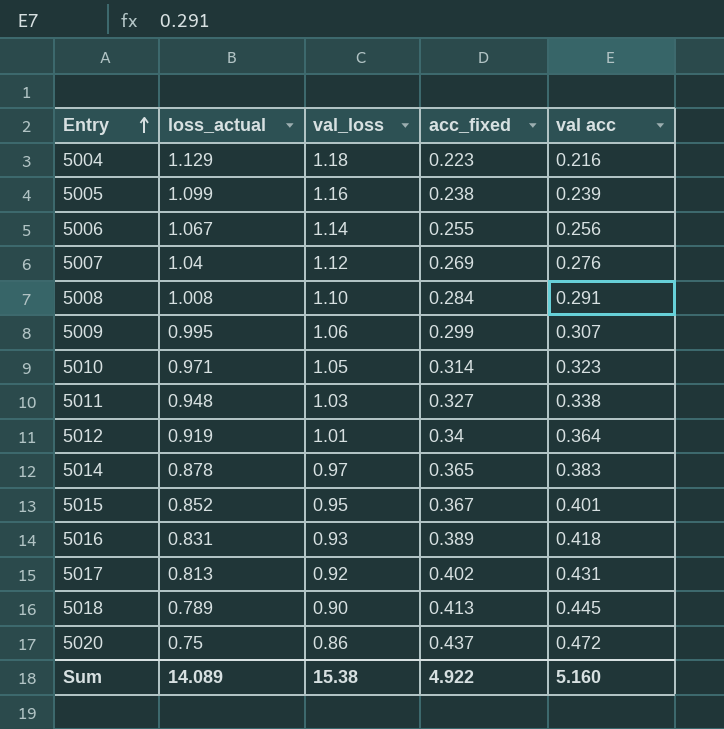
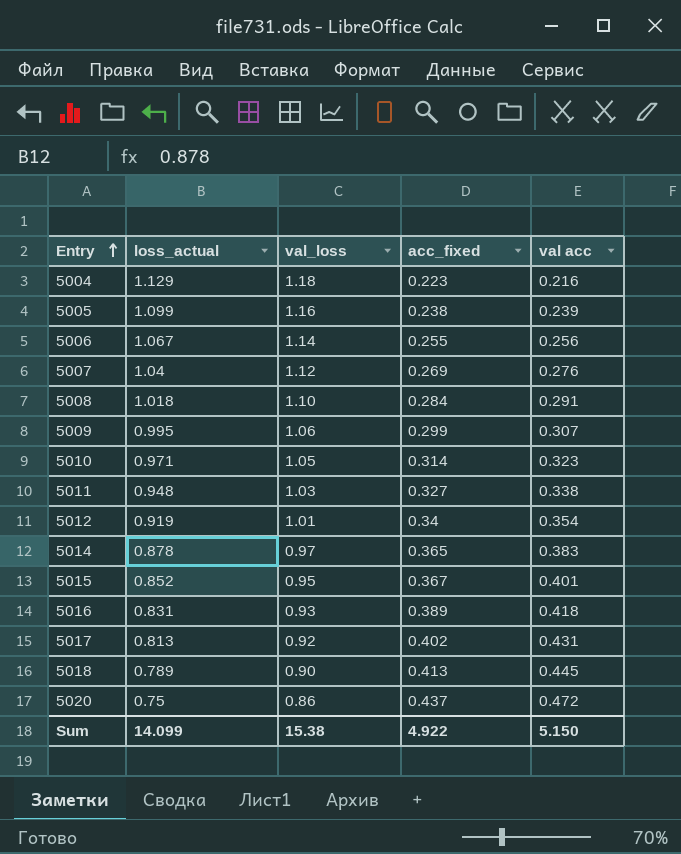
5008 | loss_actual: 1.008 -> 1.018
5012 | val acc: 0.364 -> 0.354
Sum | loss_actual: 14.089 -> 14.099
Sum | val acc: 5.160 -> 5.150

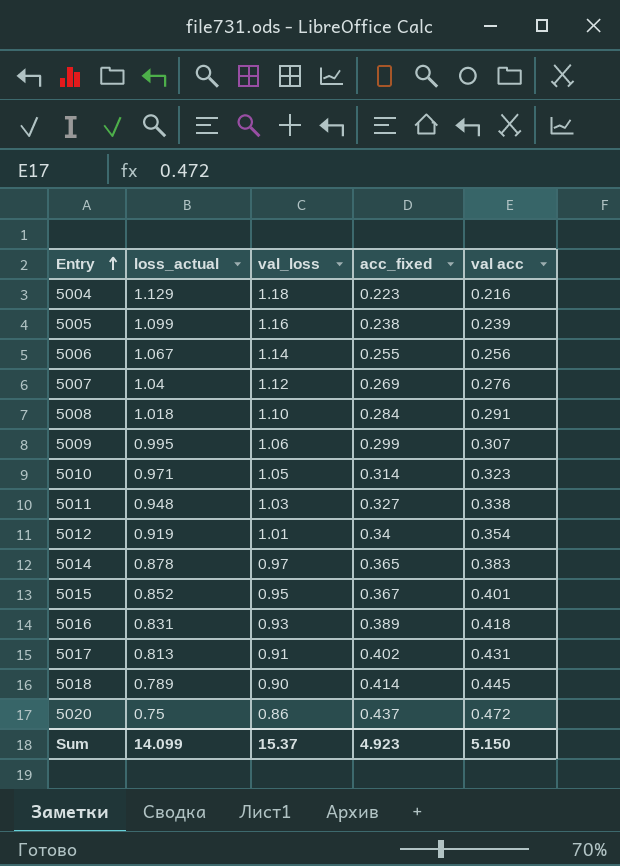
5017 | val_loss: 0.92 -> 0.91
5018 | acc_fixed: 0.413 -> 0.414
Sum | val_loss: 15.38 -> 15.37
Sum | acc_fixed: 4.922 -> 4.923

